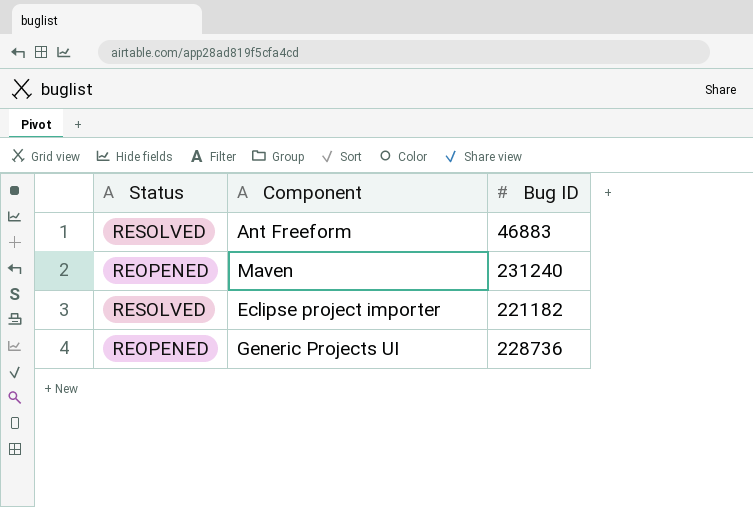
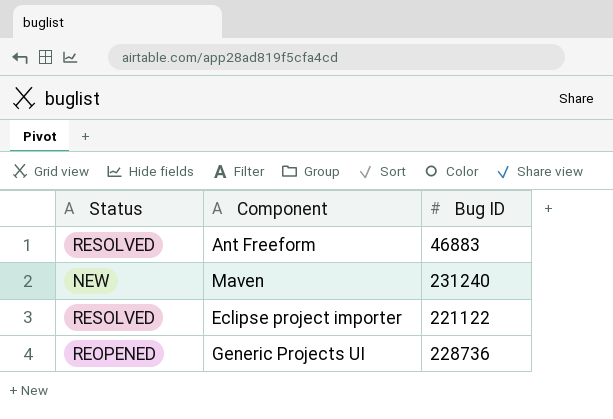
Maven | Status: REOPENED -> NEW
Eclipse project importer | Bug ID: 221182 -> 221122

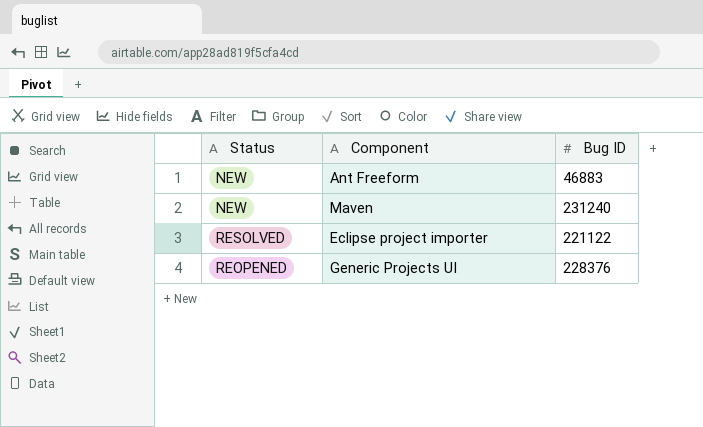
Ant Freeform | Status: RESOLVED -> NEW
Generic Projects UI | Bug ID: 228736 -> 228376

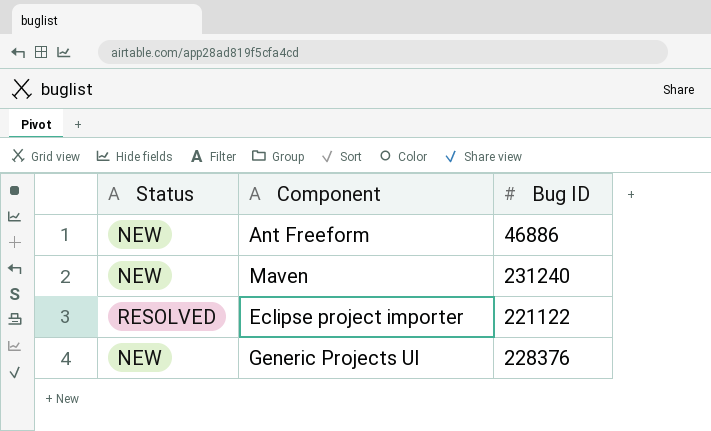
Ant Freeform | Bug ID: 46883 -> 46886
Generic Projects UI | Status: REOPENED -> NEW

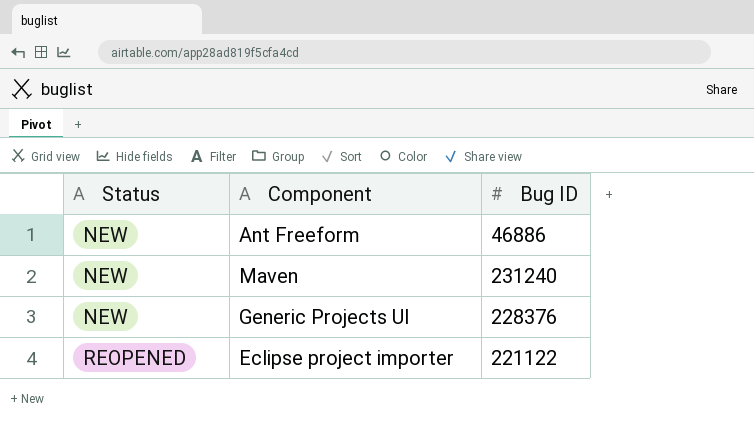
row order: none -> Status ascending
Eclipse project importer | Status: RESOLVED -> REOPENED

